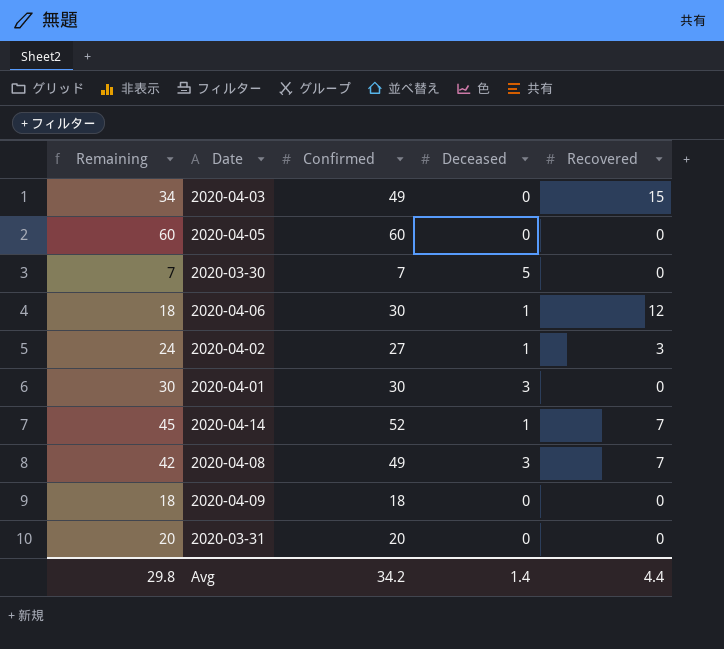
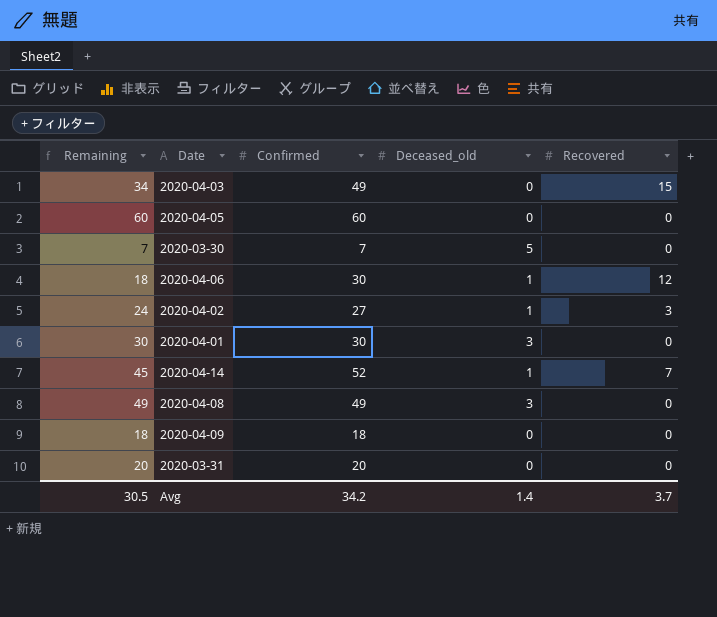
column name: Deceased -> Deceased_old
2020-04-08 | Remaining: 42 -> 49
2020-04-08 | Recovered: 7 -> 0
Avg | Remaining: 29.8 -> 30.5
Avg | Recovered: 4.4 -> 3.7

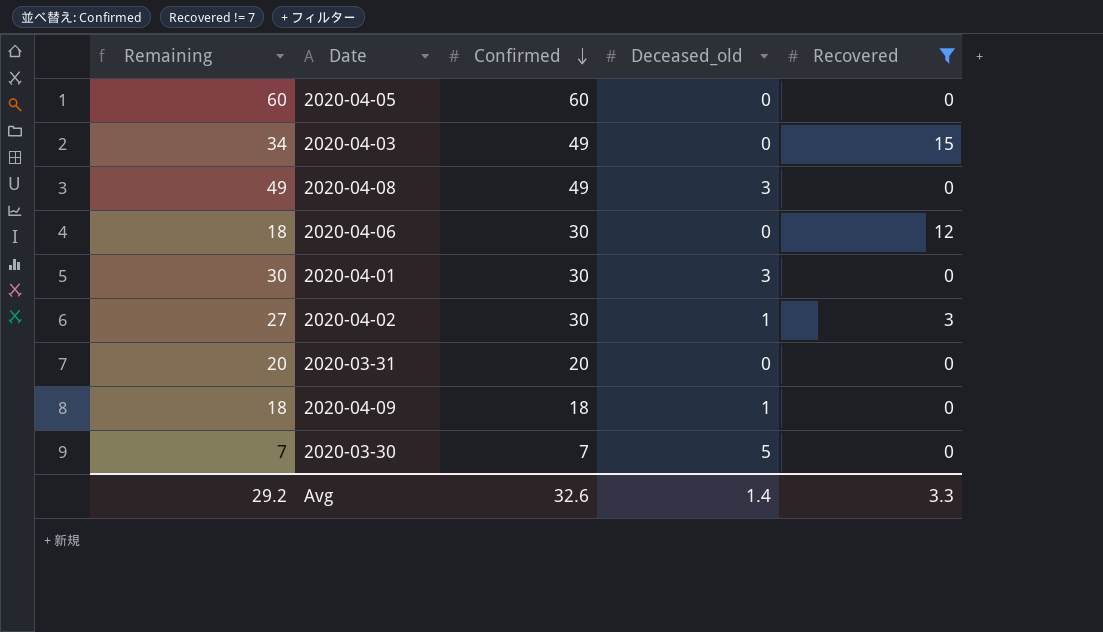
filter: none -> Recovered != 7
row order: none -> Confirmed descending
2020-04-06 | Deceased_old: 1 -> 0
2020-04-02 | Remaining: 24 -> 27
2020-04-02 | Confirmed: 27 -> 30
2020-04-09 | Deceased_old: 0 -> 1
Avg | Remaining: 30.5 -> 29.2
Avg | Confirmed: 34.2 -> 32.6
Avg | Recovered: 3.7 -> 3.3

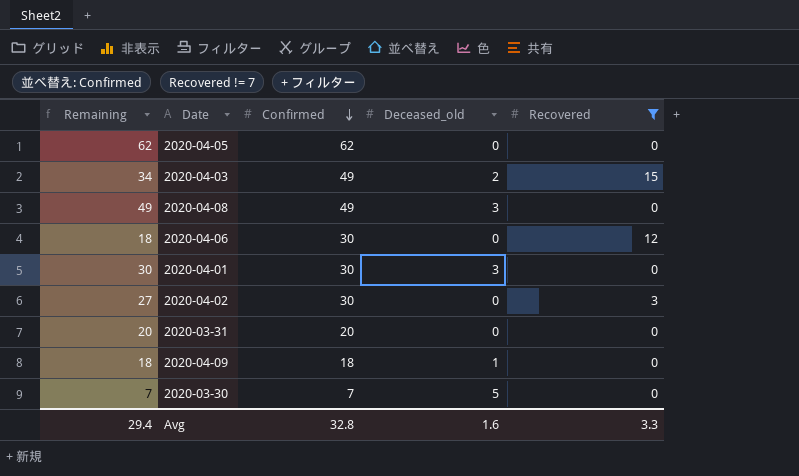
2020-04-05 | Remaining: 60 -> 62
2020-04-05 | Confirmed: 60 -> 62
2020-04-03 | Deceased_old: 0 -> 2
2020-04-02 | Deceased_old: 1 -> 0
Avg | Remaining: 29.2 -> 29.4
Avg | Confirmed: 32.6 -> 32.8
Avg | Deceased_old: 1.4 -> 1.6

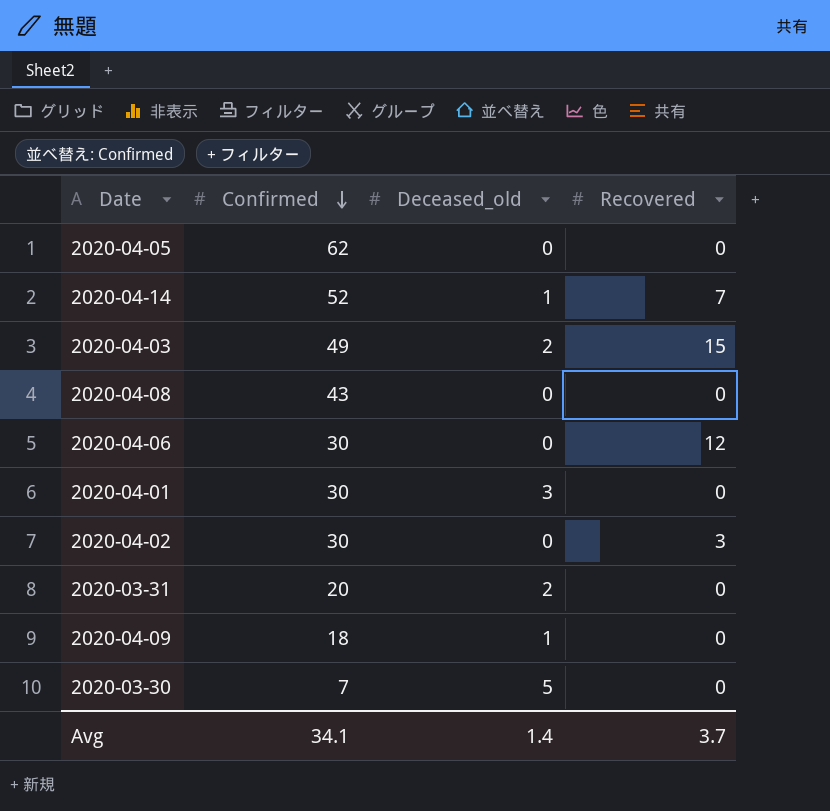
filter: Recovered != 7 -> none
column Remaining | formula: [Confirmed] - [Recovered] -> none
2020-04-08 | Confirmed: 49 -> 43
2020-04-08 | Deceased_old: 3 -> 0
2020-03-31 | Deceased_old: 0 -> 2
Avg | Confirmed: 32.8 -> 34.1
Avg | Deceased_old: 1.6 -> 1.4
Avg | Recovered: 3.3 -> 3.7

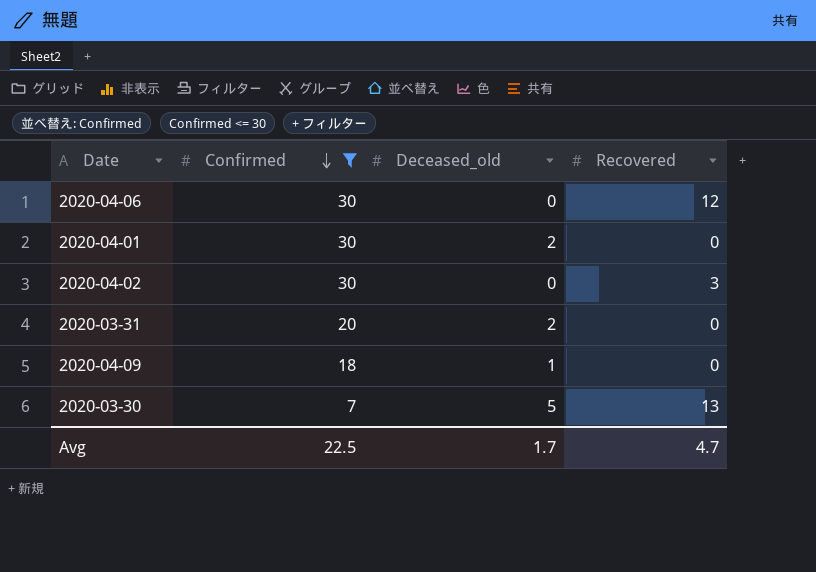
filter: none -> Confirmed <= 30
2020-04-01 | Deceased_old: 3 -> 2
2020-03-30 | Recovered: 0 -> 13
Avg | Confirmed: 34.1 -> 22.5
Avg | Deceased_old: 1.4 -> 1.7
Avg | Recovered: 3.7 -> 4.7

